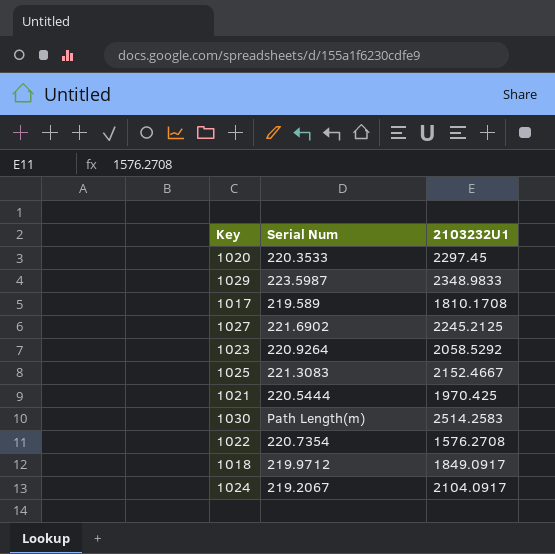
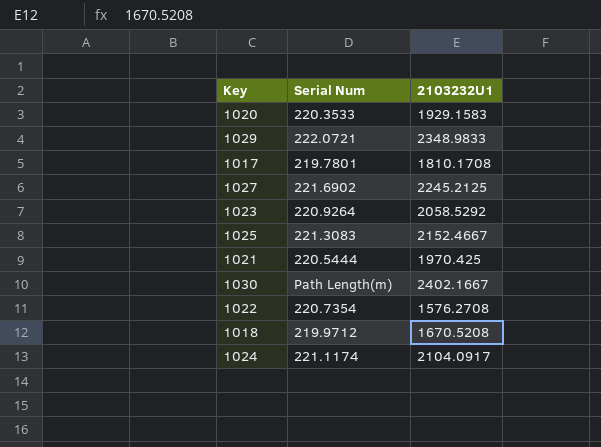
1020 | 2103232U1: 2297.45 -> 1929.1583
1029 | Serial Num: 223.5987 -> 222.0721
1017 | Serial Num: 219.589 -> 219.7801
1030 | 2103232U1: 2514.2583 -> 2402.1667
1018 | 2103232U1: 1849.0917 -> 1670.5208
1024 | Serial Num: 219.2067 -> 221.1174

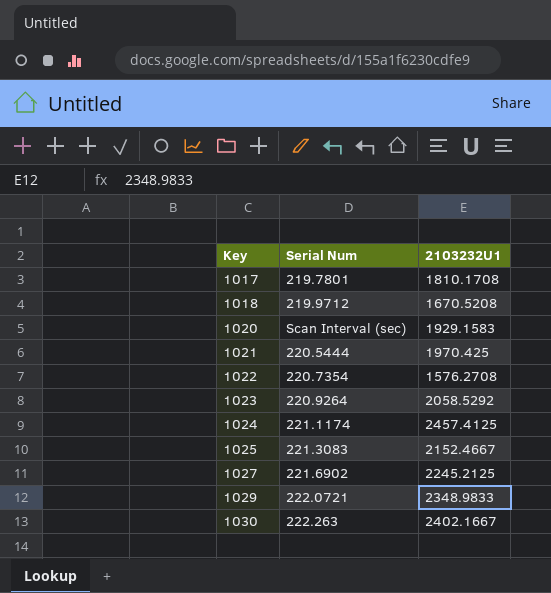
row order: none -> Key ascending
1020 | Serial Num: 220.3533 -> Scan Interval (sec)
1024 | 2103232U1: 2104.0917 -> 2457.4125
1030 | Serial Num: Path Length(m) -> 222.263

